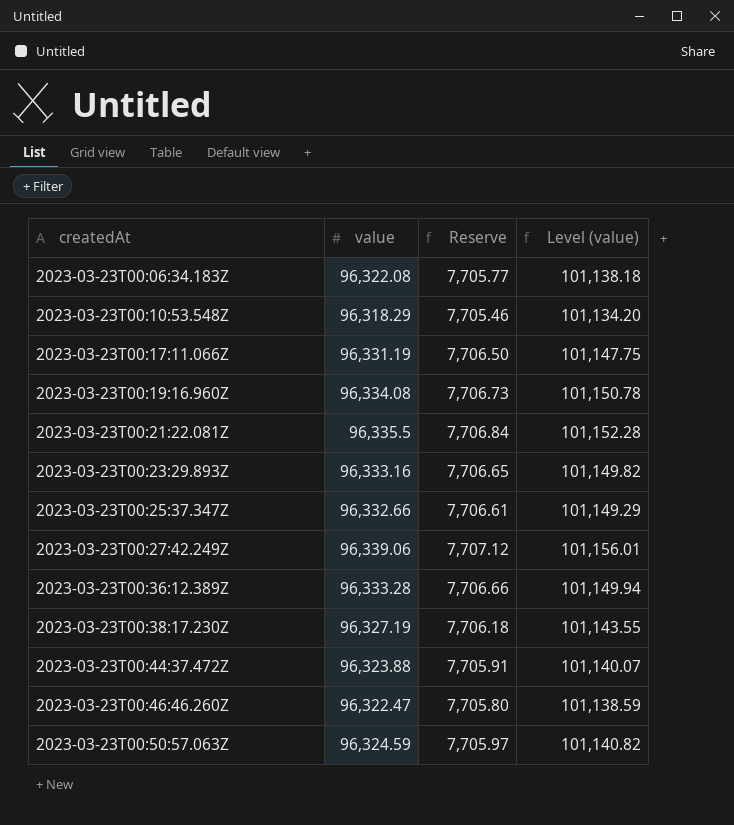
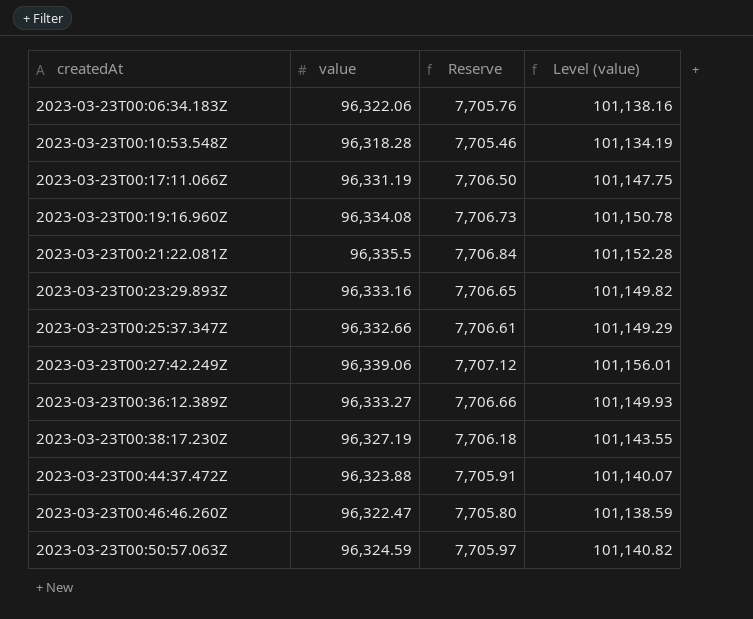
2023-03-23T00:06:34.183Z | value: 96,322.08 -> 96,322.06
2023-03-23T00:06:34.183Z | Reserve: 7,705.77 -> 7,705.76
2023-03-23T00:06:34.183Z | Level (value): 101,138.18 -> 101,138.16
2023-03-23T00:10:53.548Z | value: 96,318.29 -> 96,318.28
2023-03-23T00:10:53.548Z | Level (value): 101,134.20 -> 101,134.19
2023-03-23T00:36:12.389Z | value: 96,333.28 -> 96,333.27
2023-03-23T00:36:12.389Z | Level (value): 101,149.94 -> 101,149.93

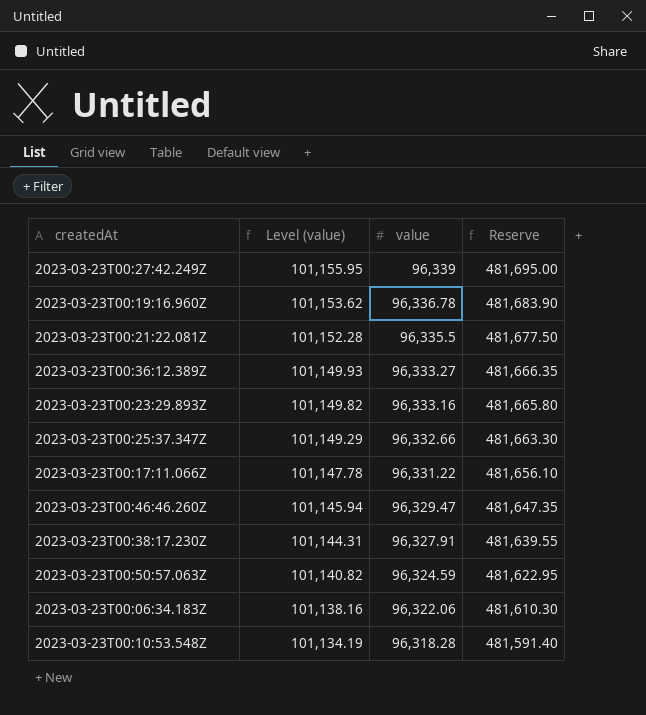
row order: createdAt ascending -> Level (value) descending
column Level (value) | position: 4 -> 2
column Reserve | formula: [value] * 0.08 -> [value] * 5
row 2023-03-23T00:44:37.472Z: 96,323.88 | 7,705.91 | 101,140.07 -> none
2023-03-23T00:27:42.249Z | Level (value): 101,156.01 -> 101,155.95
2023-03-23T00:27:42.249Z | value: 96,339.06 -> 96,339
2023-03-23T00:19:16.960Z | Level (value): 101,150.78 -> 101,153.62
2023-03-23T00:19:16.960Z | value: 96,334.08 -> 96,336.78
2023-03-23T00:17:11.066Z | Level (value): 101,147.75 -> 101,147.78
2023-03-23T00:17:11.066Z | value: 96,331.19 -> 96,331.22
2023-03-23T00:46:46.260Z | Level (value): 101,138.59 -> 101,145.94
2023-03-23T00:46:46.260Z | value: 96,322.47 -> 96,329.47
2023-03-23T00:38:17.230Z | Level (value): 101,143.55 -> 101,144.31
2023-03-23T00:38:17.230Z | value: 96,327.19 -> 96,327.91

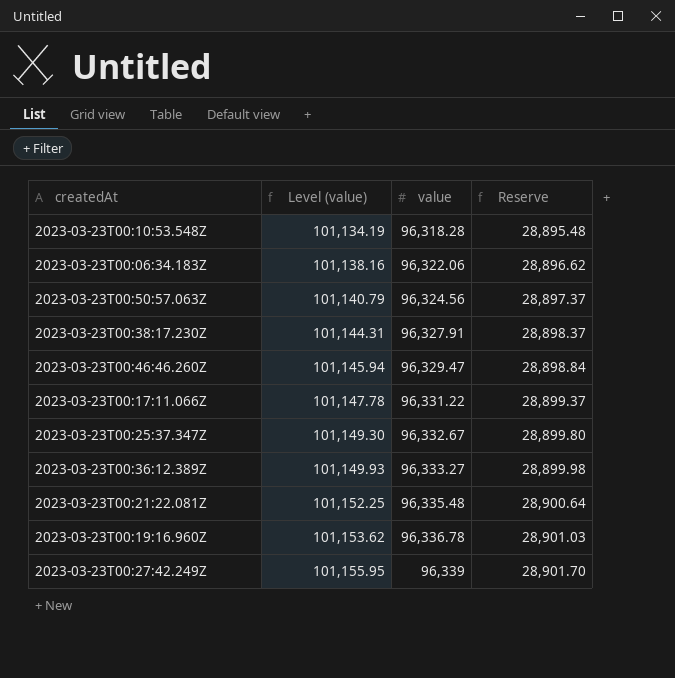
row order: Level (value) descending -> Level (value) ascending
column Reserve | formula: [value] * 5 -> [value] * 0.3
row 2023-03-23T00:23:29.893Z: 101,149.82 | 96,333.16 | 481,665.80 -> none
2023-03-23T00:50:57.063Z | Level (value): 101,140.82 -> 101,140.79
2023-03-23T00:50:57.063Z | value: 96,324.59 -> 96,324.56
2023-03-23T00:25:37.347Z | Level (value): 101,149.29 -> 101,149.30
2023-03-23T00:25:37.347Z | value: 96,332.66 -> 96,332.67
2023-03-23T00:21:22.081Z | Level (value): 101,152.28 -> 101,152.25
2023-03-23T00:21:22.081Z | value: 96,335.5 -> 96,335.48

